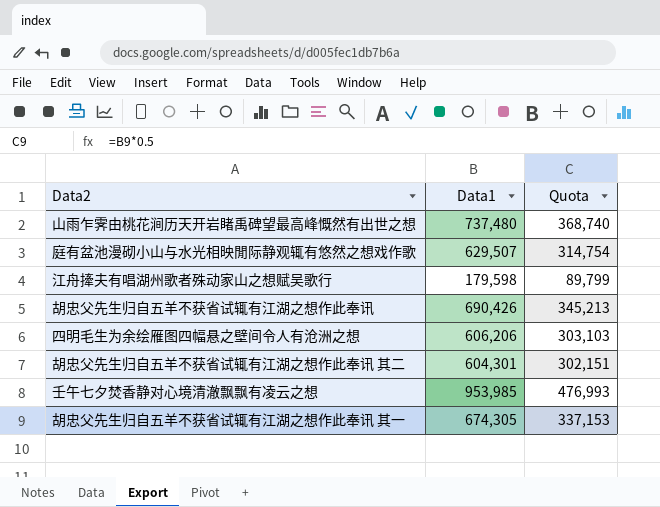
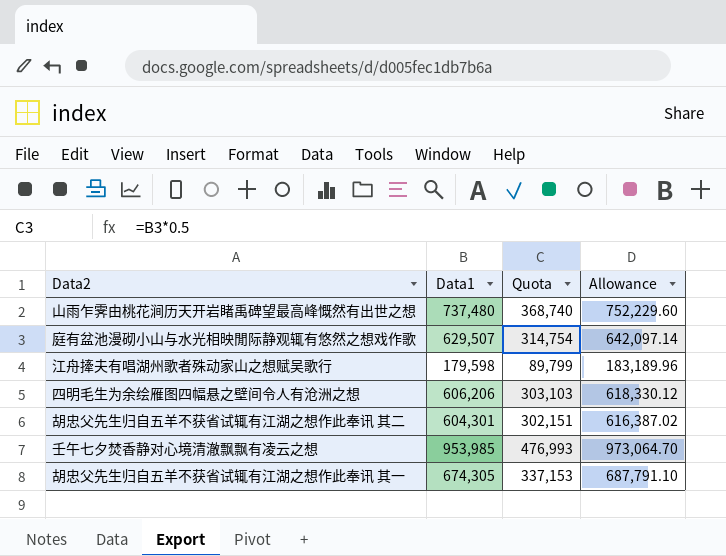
column Allowance | formula: none -> [Data1] * 1.02
row 胡忠父先生归自五羊不获省试辄有江湖之想作此奉讯: 690,426 | 345,213 -> none

